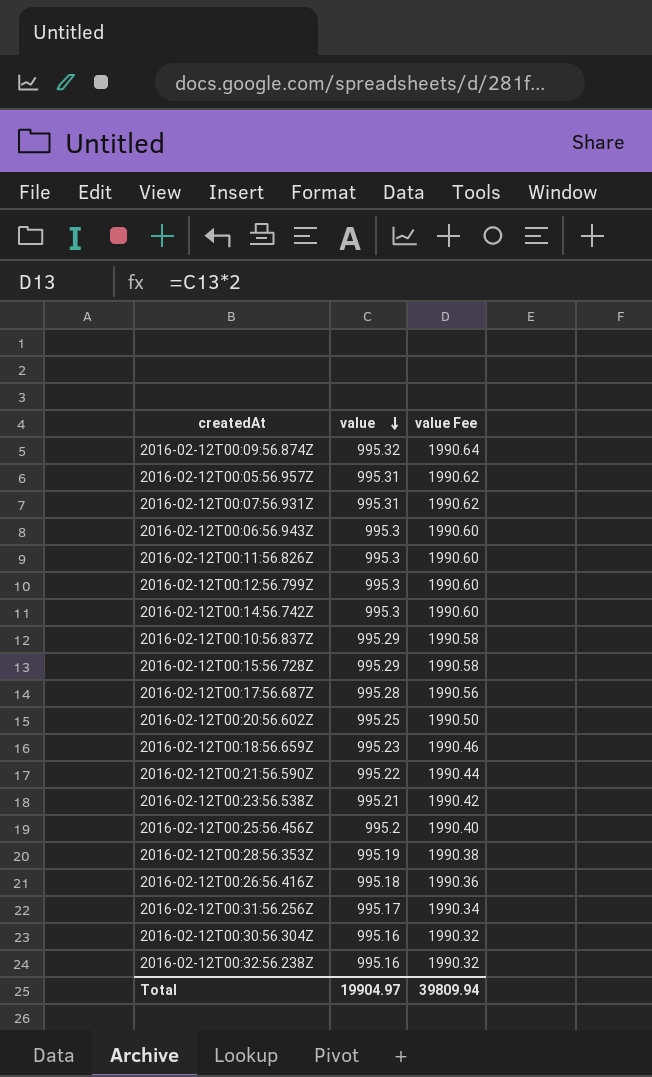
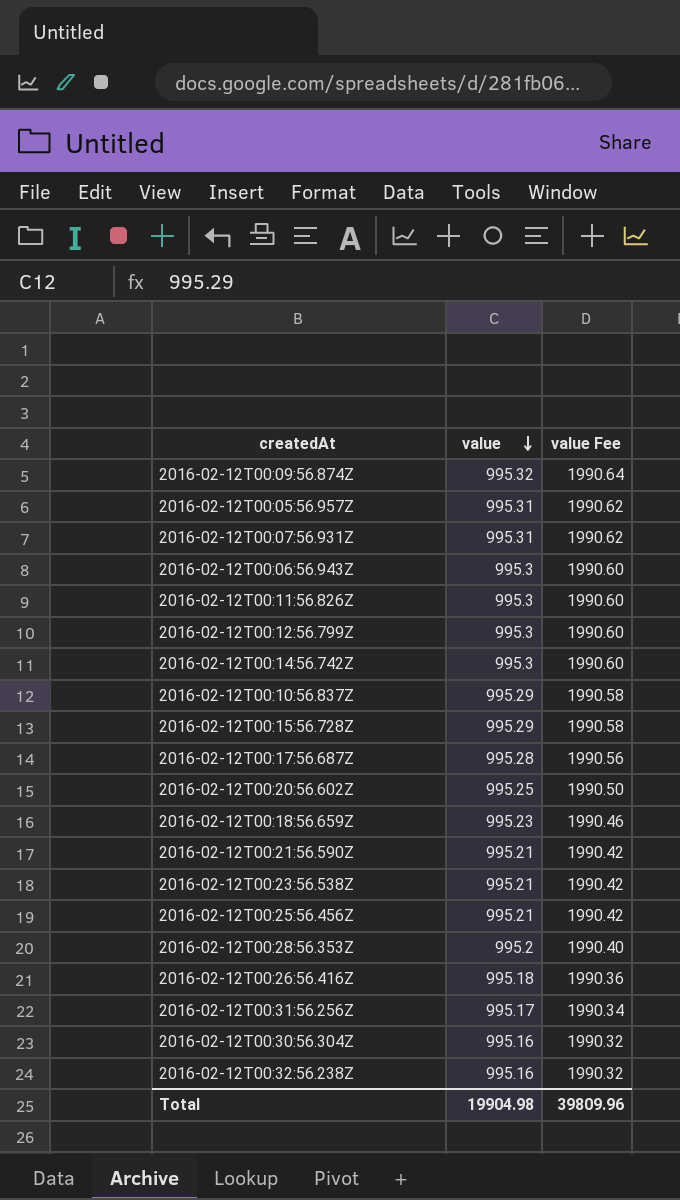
2016-02-12T00:21:56.590Z | value: 995.22 -> 995.21
2016-02-12T00:21:56.590Z | value Fee: 1990.44 -> 1990.42
2016-02-12T00:25:56.456Z | value: 995.2 -> 995.21
2016-02-12T00:25:56.456Z | value Fee: 1990.40 -> 1990.42
2016-02-12T00:28:56.353Z | value: 995.19 -> 995.2
2016-02-12T00:28:56.353Z | value Fee: 1990.38 -> 1990.40
Total | value: 19904.97 -> 19904.98
Total | value Fee: 39809.94 -> 39809.96

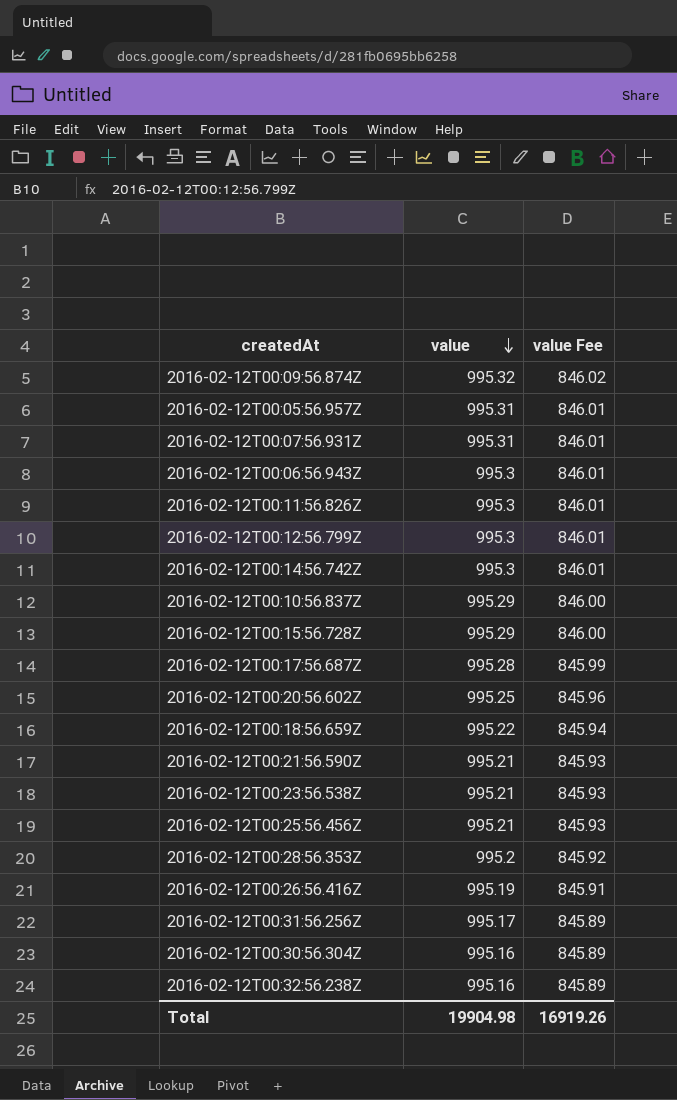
column value Fee | formula: [value] * 2 -> [value] * 0.85
2016-02-12T00:18:56.659Z | value: 995.23 -> 995.22
2016-02-12T00:26:56.416Z | value: 995.18 -> 995.19
Total | value Fee: 39809.96 -> 16919.26

